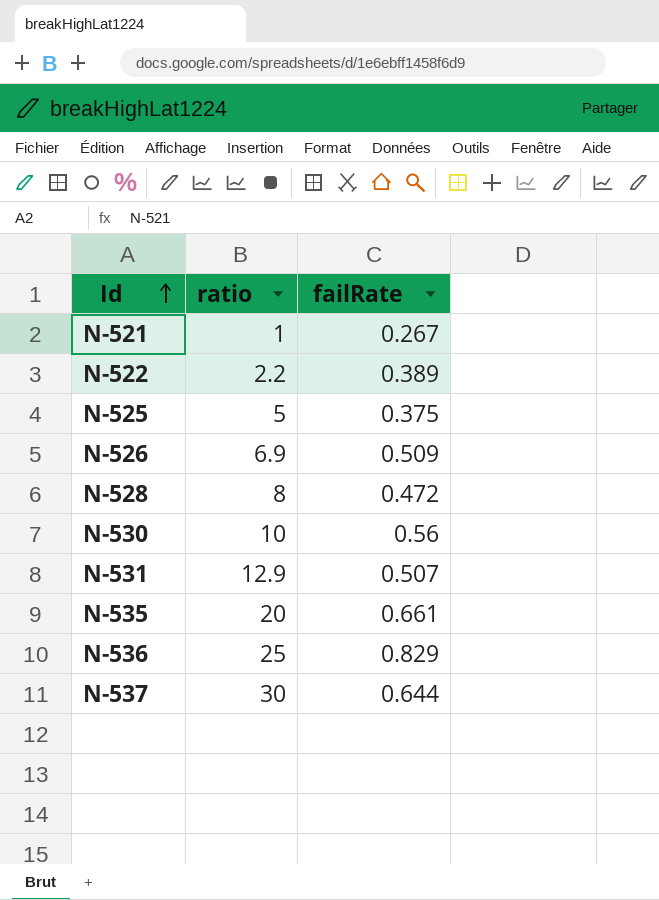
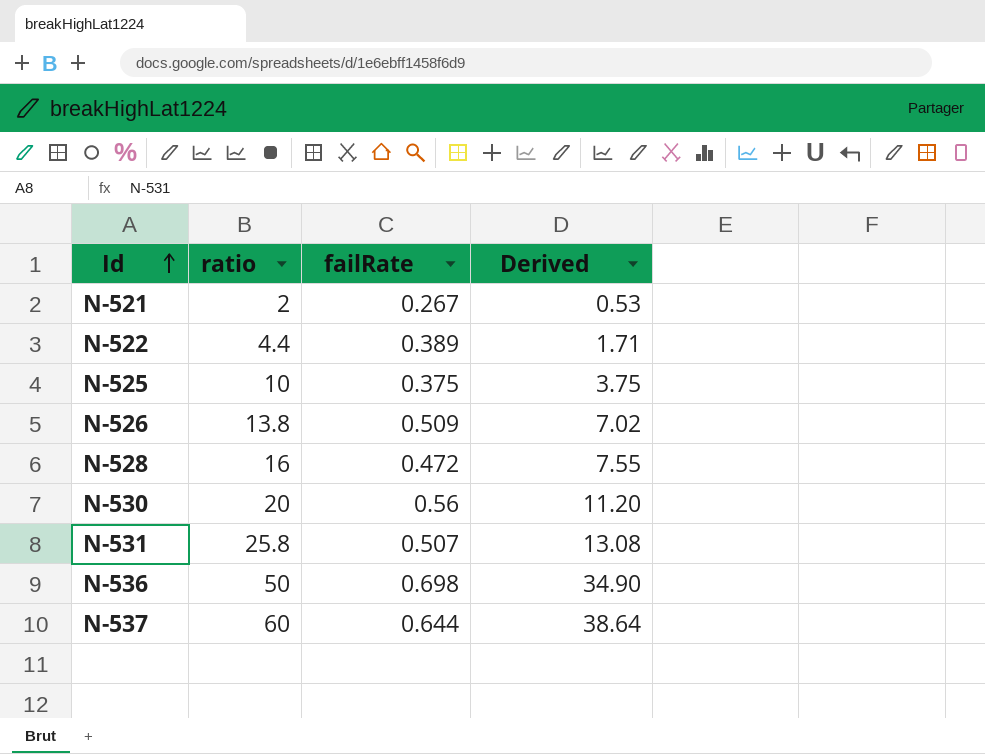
column Derived | formula: none -> [ratio] * [failRate]
row N-535: 20 | 0.661 -> none
N-521 | ratio: 1 -> 2
N-522 | ratio: 2.2 -> 4.4
N-525 | ratio: 5 -> 10
N-526 | ratio: 6.9 -> 13.8
N-528 | ratio: 8 -> 16
N-530 | ratio: 10 -> 20
N-531 | ratio: 12.9 -> 25.8
N-536 | ratio: 25 -> 50
N-536 | failRate: 0.829 -> 0.698
N-537 | ratio: 30 -> 60

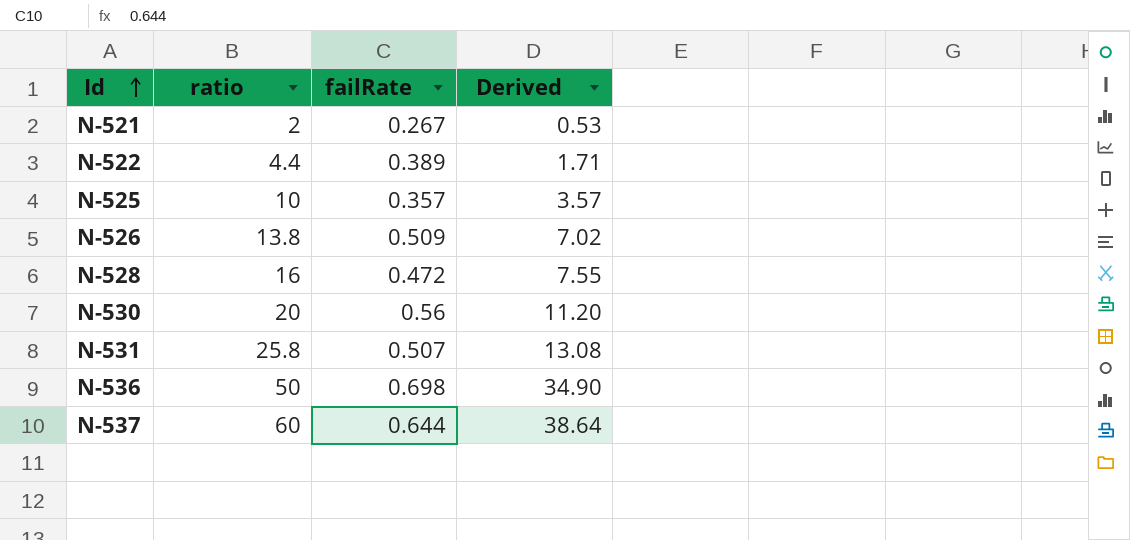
N-525 | failRate: 0.375 -> 0.357
N-525 | Derived: 3.75 -> 3.57

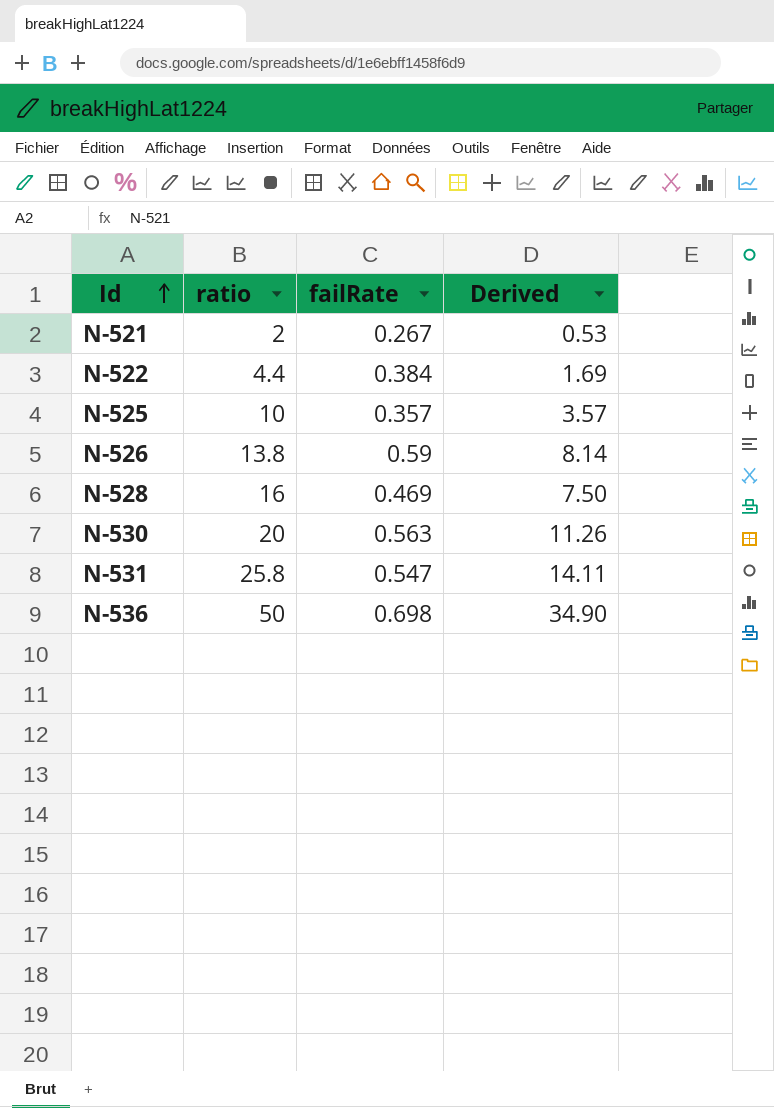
row N-537: 60 | 0.644 | 38.64 -> none
N-522 | failRate: 0.389 -> 0.384
N-522 | Derived: 1.71 -> 1.69
N-526 | failRate: 0.509 -> 0.59
N-526 | Derived: 7.02 -> 8.14
N-528 | failRate: 0.472 -> 0.469
N-528 | Derived: 7.55 -> 7.50
N-530 | failRate: 0.56 -> 0.563
N-530 | Derived: 11.20 -> 11.26
N-531 | failRate: 0.507 -> 0.547
N-531 | Derived: 13.08 -> 14.11

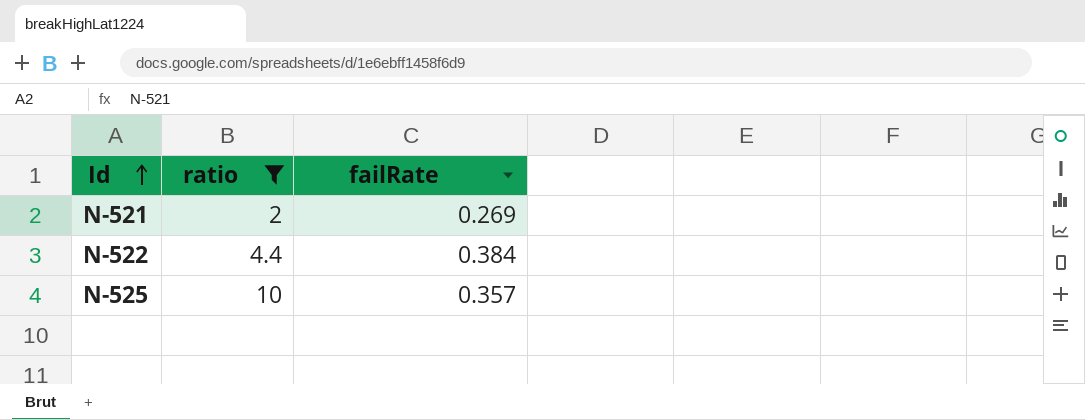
filter: none -> ratio <= 10
column Derived | formula: [ratio] * [failRate] -> none
N-521 | failRate: 0.267 -> 0.269

